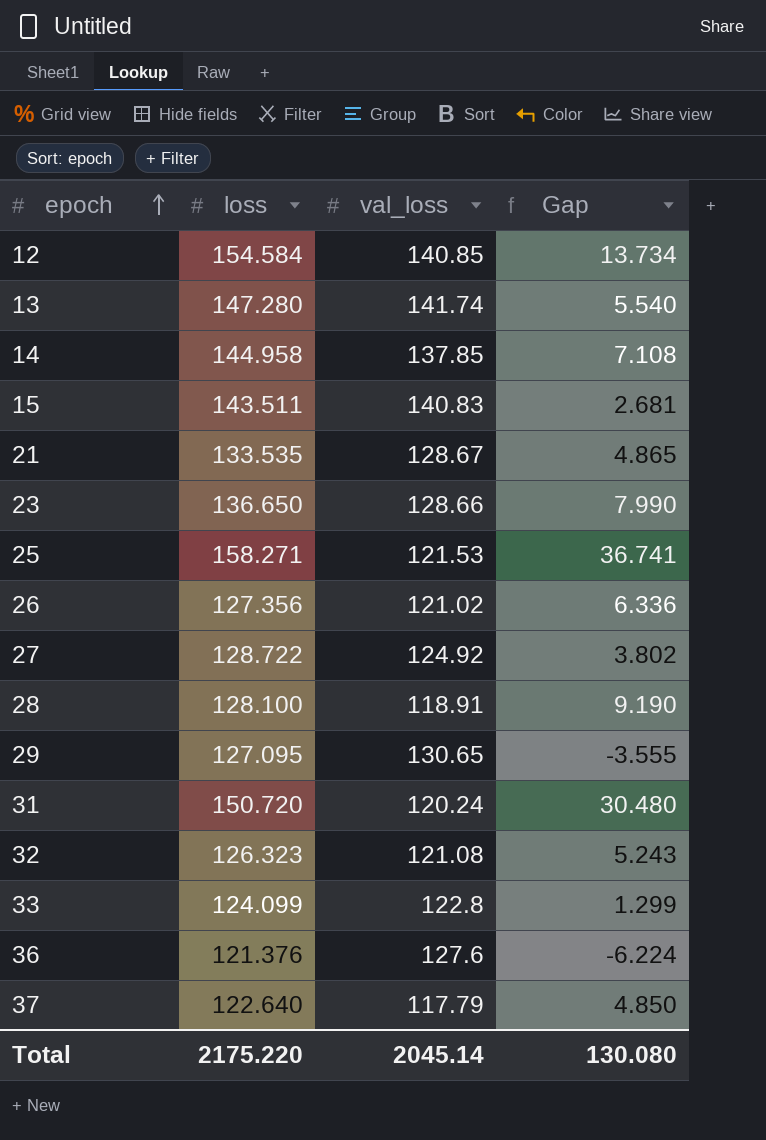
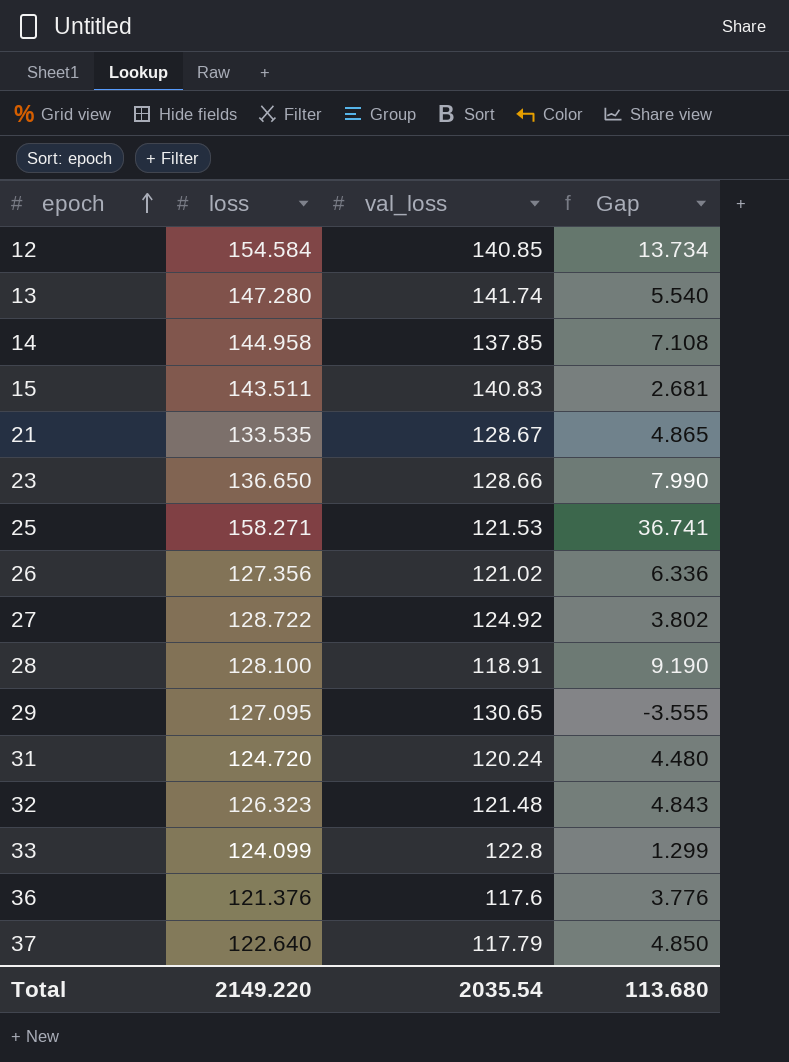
31 | loss: 150.720 -> 124.720
31 | Gap: 30.480 -> 4.480
32 | val_loss: 121.08 -> 121.48
32 | Gap: 5.243 -> 4.843
36 | val_loss: 127.6 -> 117.6
36 | Gap: -6.224 -> 3.776
Total | loss: 2175.220 -> 2149.220
Total | val_loss: 2045.14 -> 2035.54
Total | Gap: 130.080 -> 113.680

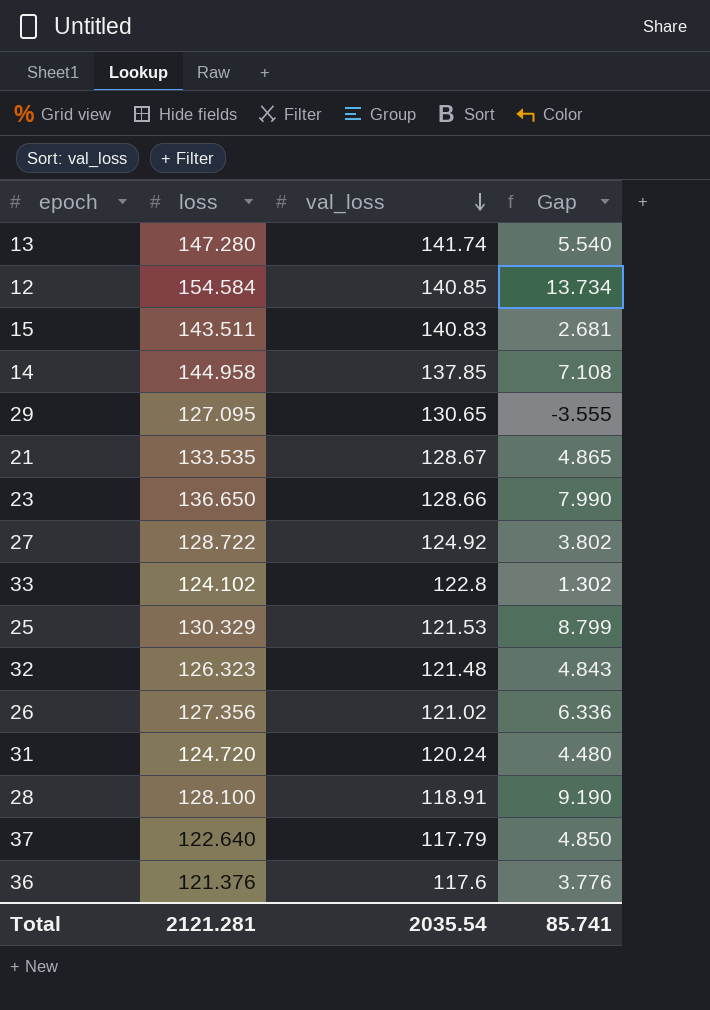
row order: epoch ascending -> val_loss descending
33 | loss: 124.099 -> 124.102
33 | Gap: 1.299 -> 1.302
25 | loss: 158.271 -> 130.329
25 | Gap: 36.741 -> 8.799
Total | loss: 2149.220 -> 2121.281
Total | Gap: 113.680 -> 85.741

